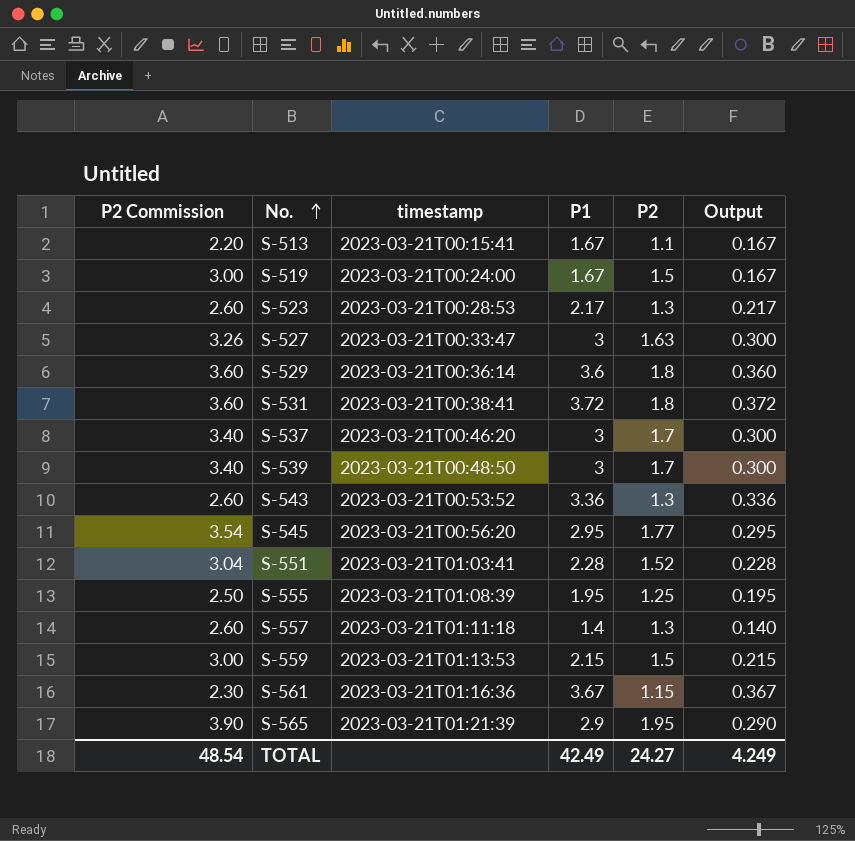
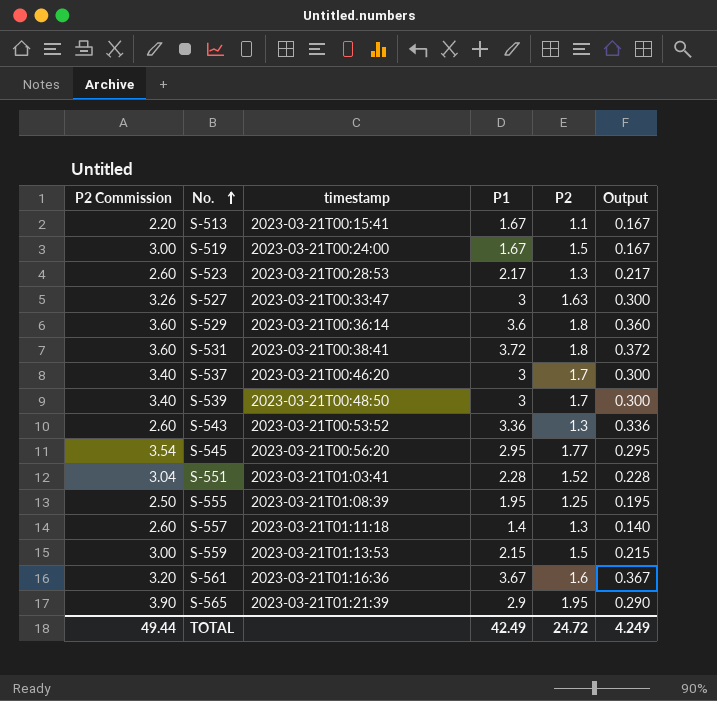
S-561 | P2 Commission: 2.30 -> 3.20
S-561 | P2: 1.15 -> 1.6
TOTAL | P2 Commission: 48.54 -> 49.44
TOTAL | P2: 24.27 -> 24.72

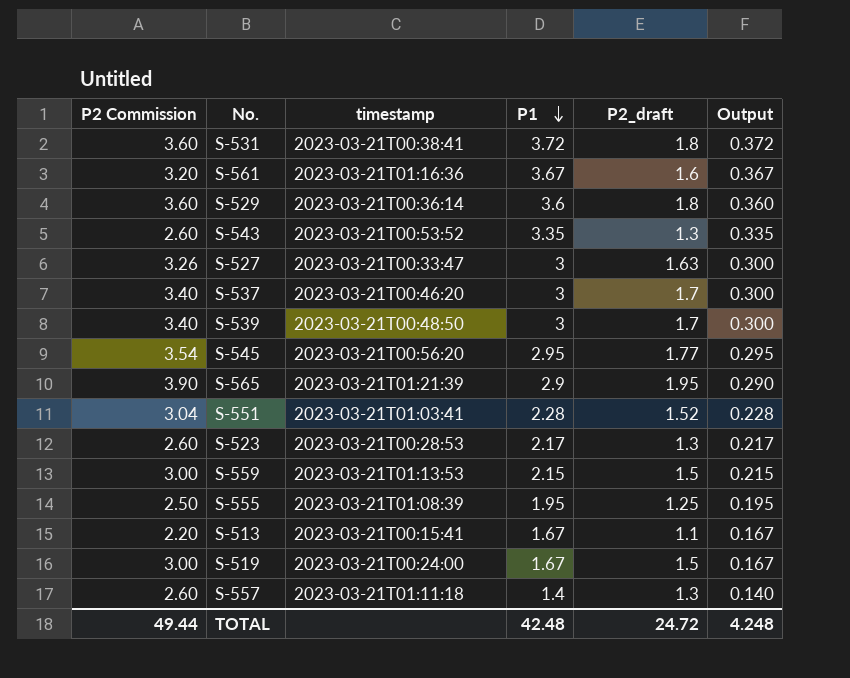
row order: No. ascending -> P1 descending
column name: P2 -> P2_draft
S-543 | P1: 3.36 -> 3.35
S-543 | Output: 0.336 -> 0.335
TOTAL | P1: 42.49 -> 42.48
TOTAL | Output: 4.249 -> 4.248

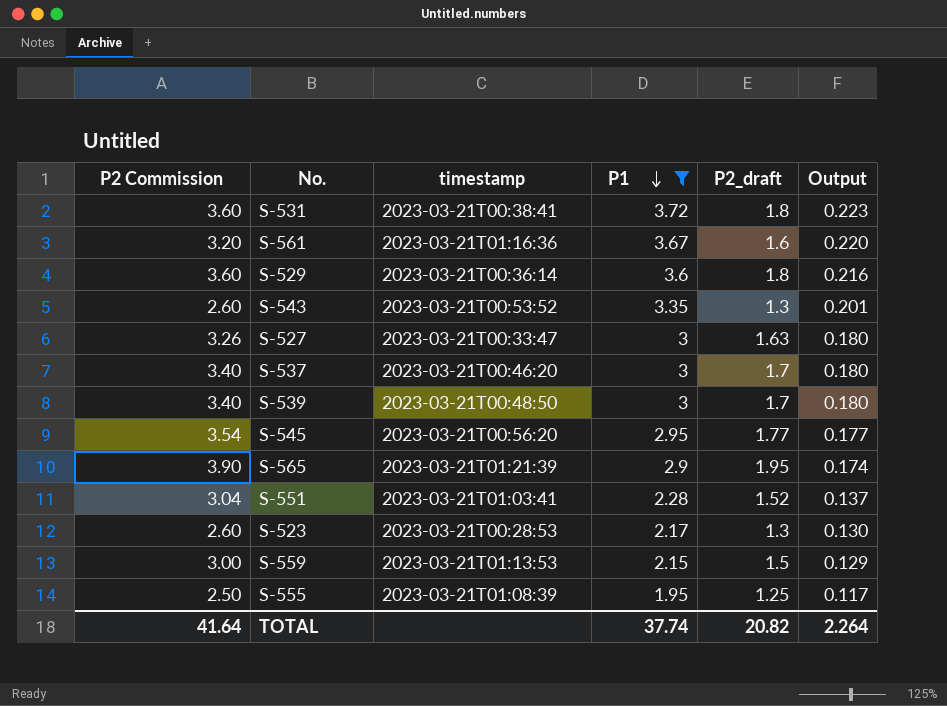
filter: none -> P1 >= 1.95
column Output | formula: [P1] * 0.1 -> [P1] * 0.06
TOTAL | P2 Commission: 49.44 -> 41.64
TOTAL | P1: 42.48 -> 37.74
TOTAL | P2_draft: 24.72 -> 20.82
TOTAL | Output: 4.248 -> 2.264

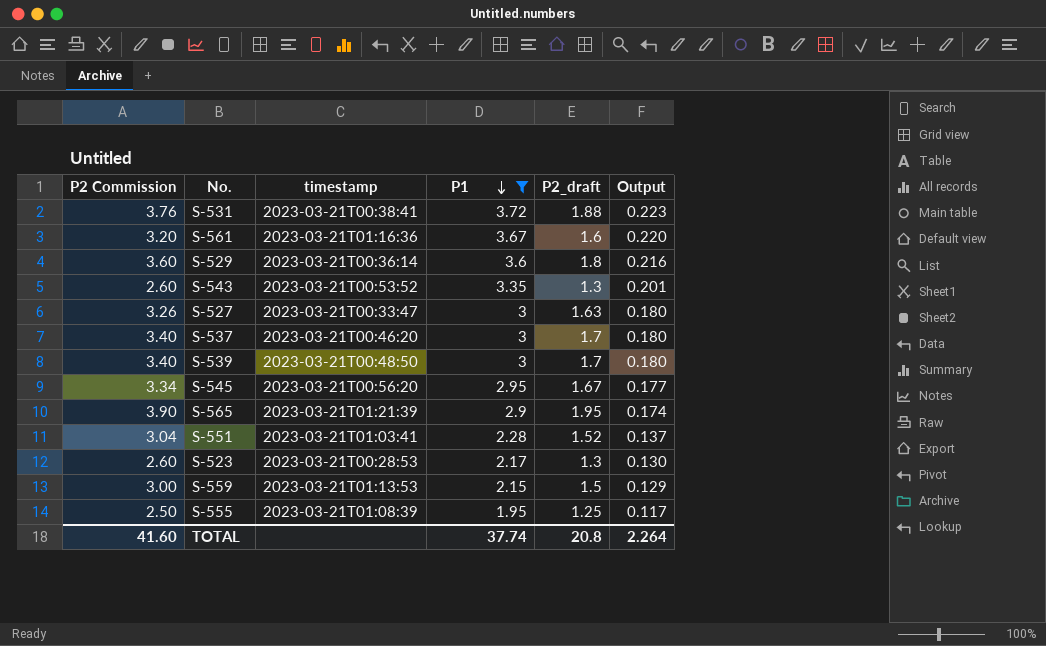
S-531 | P2 Commission: 3.60 -> 3.76
S-531 | P2_draft: 1.8 -> 1.88
S-545 | P2 Commission: 3.54 -> 3.34
S-545 | P2_draft: 1.77 -> 1.67
TOTAL | P2 Commission: 41.64 -> 41.60
TOTAL | P2_draft: 20.82 -> 20.8

